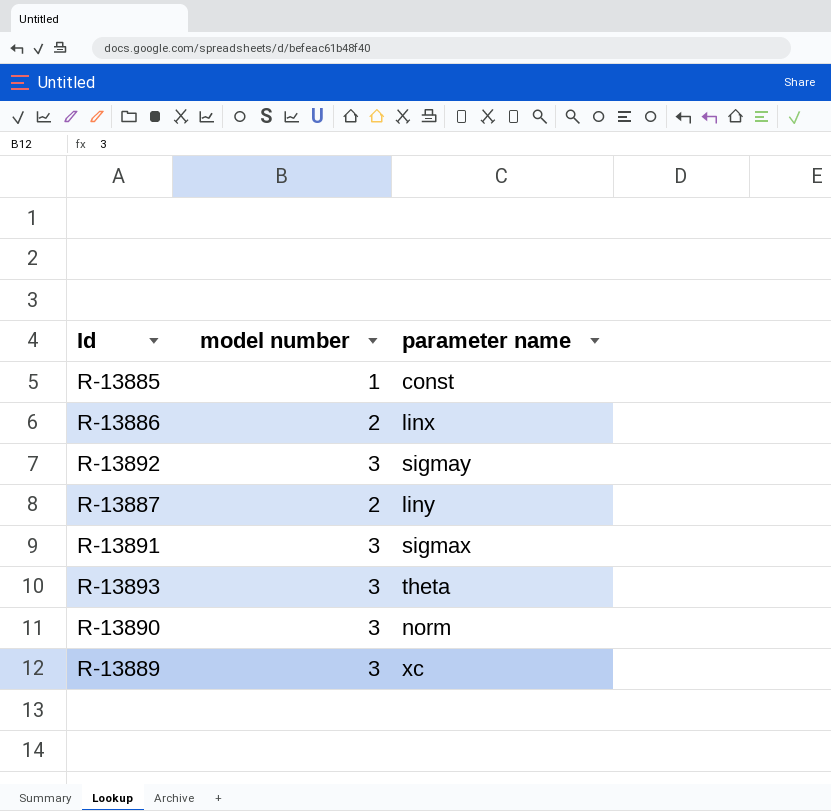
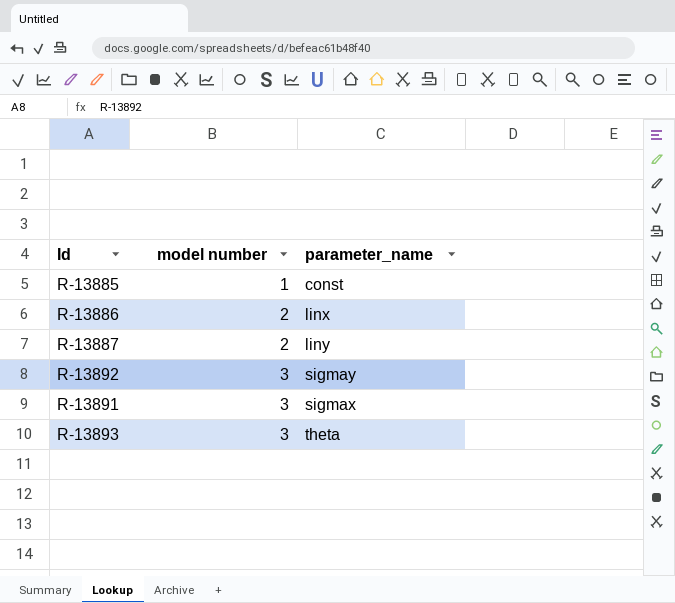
row order: none -> model number ascending
column name: parameter name -> parameter_name
row R-13890: 3 | norm -> none
row R-13889: 3 | xc -> none

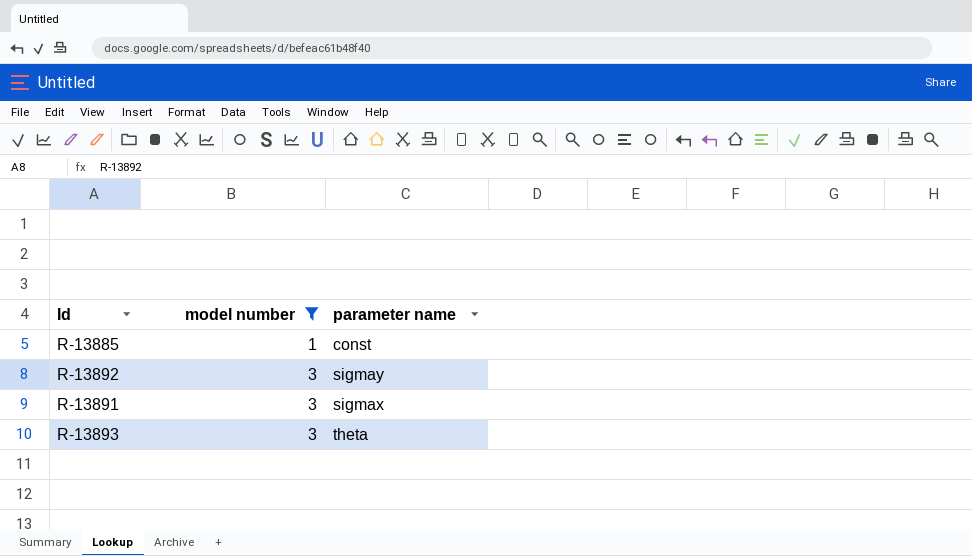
filter: none -> model number != 2
column name: parameter_name -> parameter name

